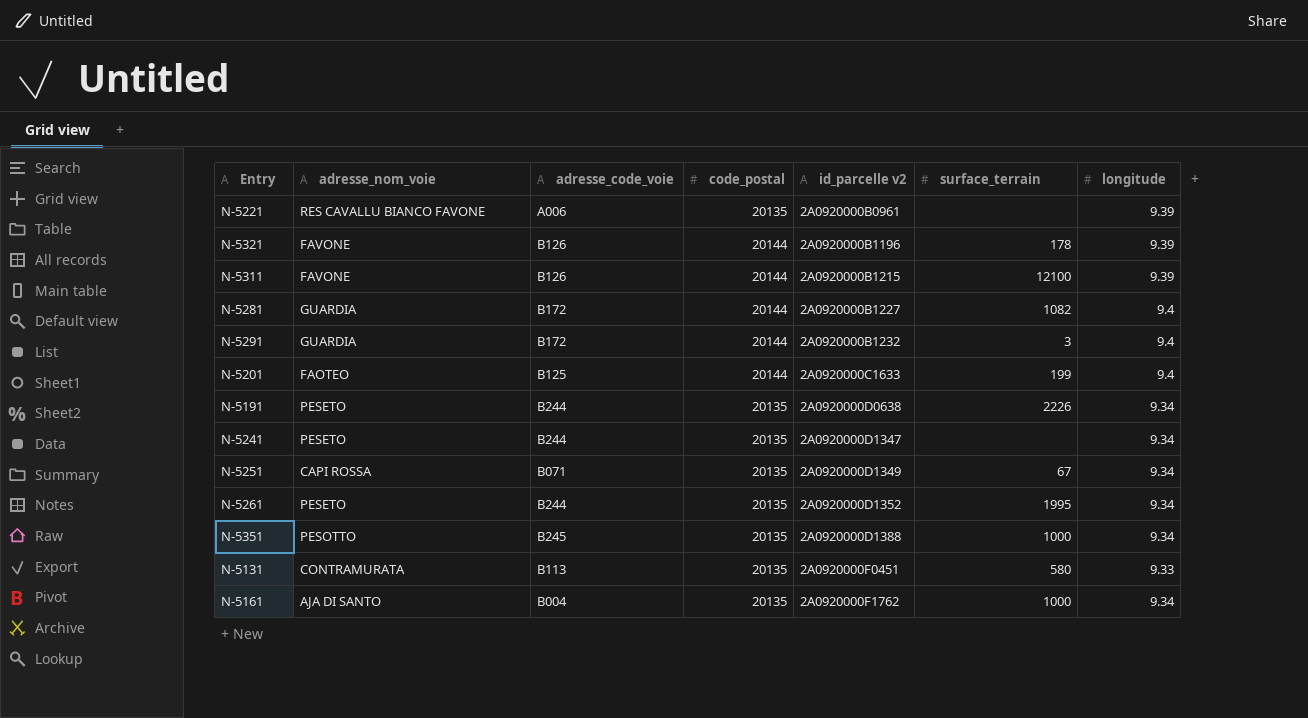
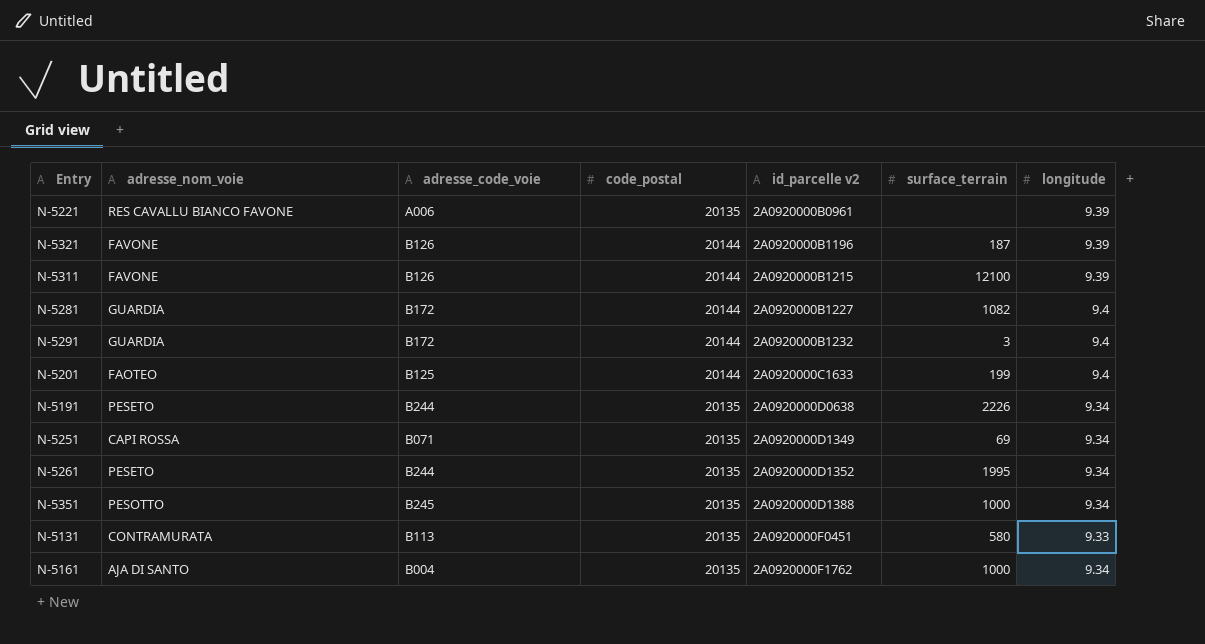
row N-5241: PESETO | B244 | 20135 | 2A0920000D1347 | none | 9.34 -> none
N-5321 | surface_terrain: 178 -> 187
N-5251 | surface_terrain: 67 -> 69

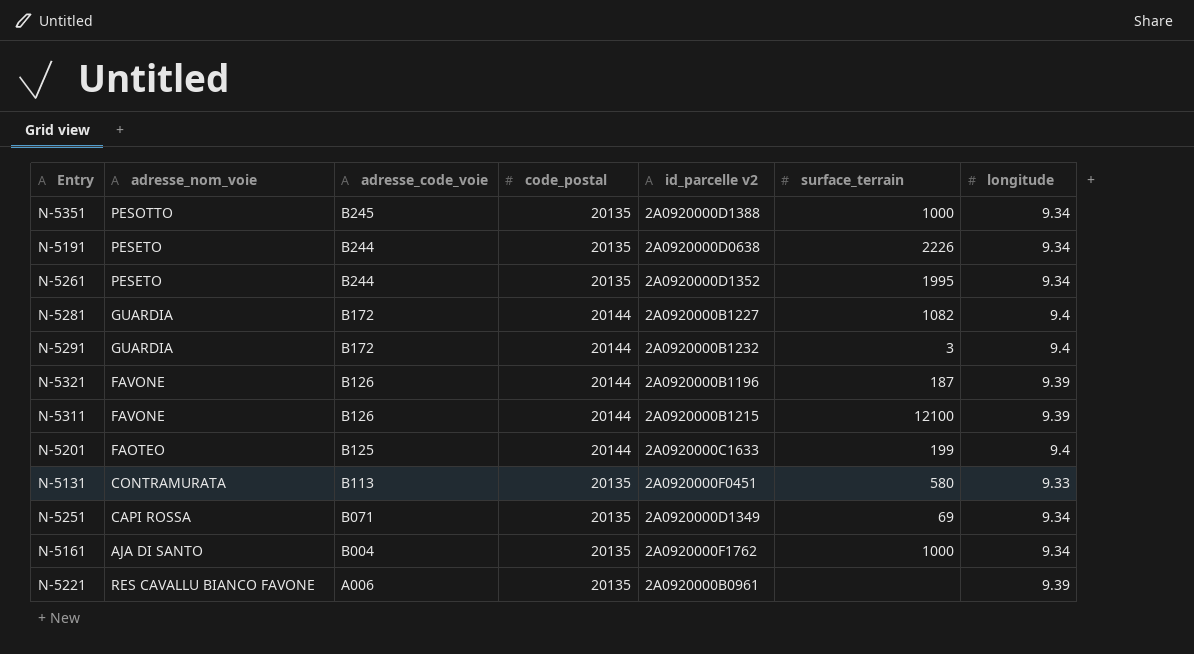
row order: id_parcelle v2 ascending -> adresse_code_voie descending

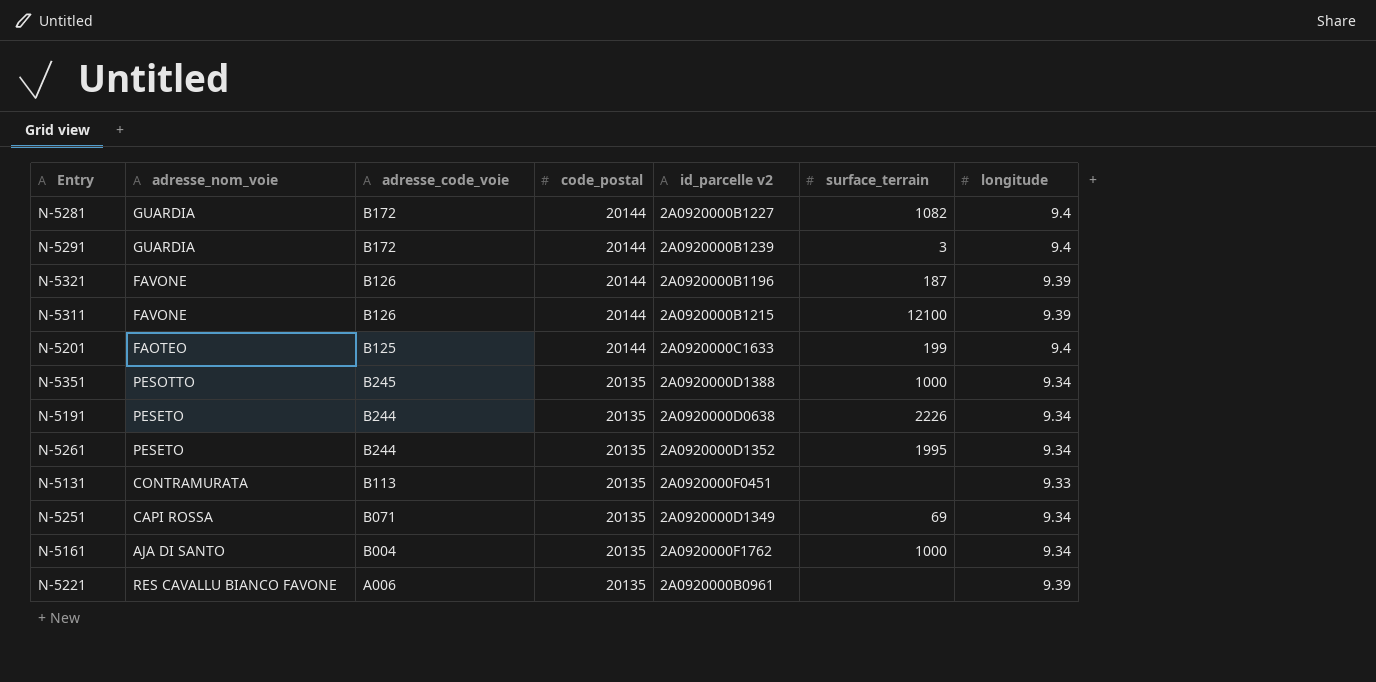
row order: adresse_code_voie descending -> code_postal descending
N-5291 | id_parcelle v2: 2A0920000B1232 -> 2A0920000B1239
N-5131 | surface_terrain: 580 -> none

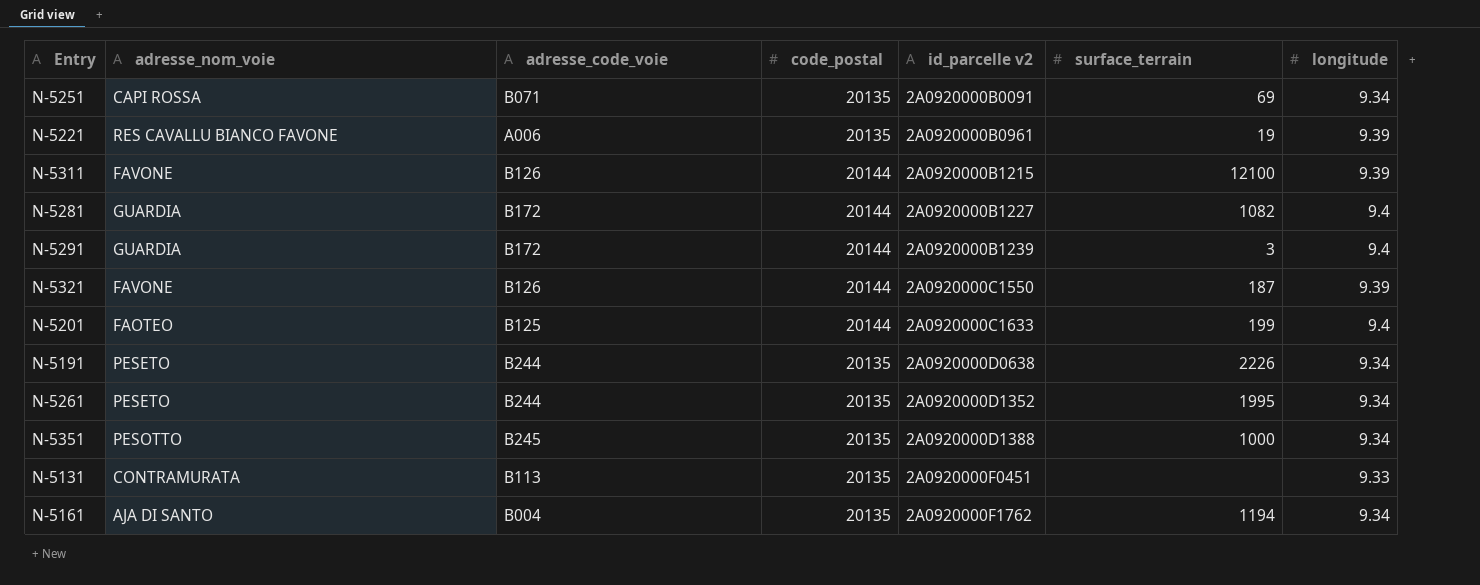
row order: code_postal descending -> id_parcelle v2 ascending
N-5251 | id_parcelle v2: 2A0920000D1349 -> 2A0920000B0091
N-5221 | surface_terrain: none -> 19
N-5321 | id_parcelle v2: 2A0920000B1196 -> 2A0920000C1550
N-5161 | surface_terrain: 1000 -> 1194

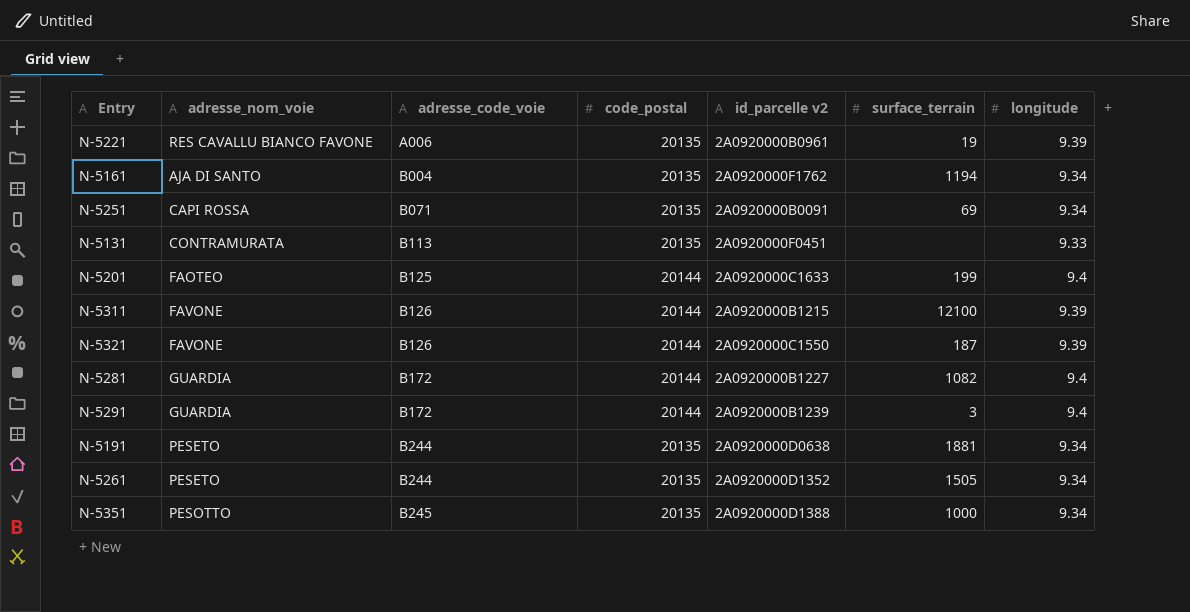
row order: id_parcelle v2 ascending -> adresse_code_voie ascending
N-5191 | surface_terrain: 2226 -> 1881
N-5261 | surface_terrain: 1995 -> 1505

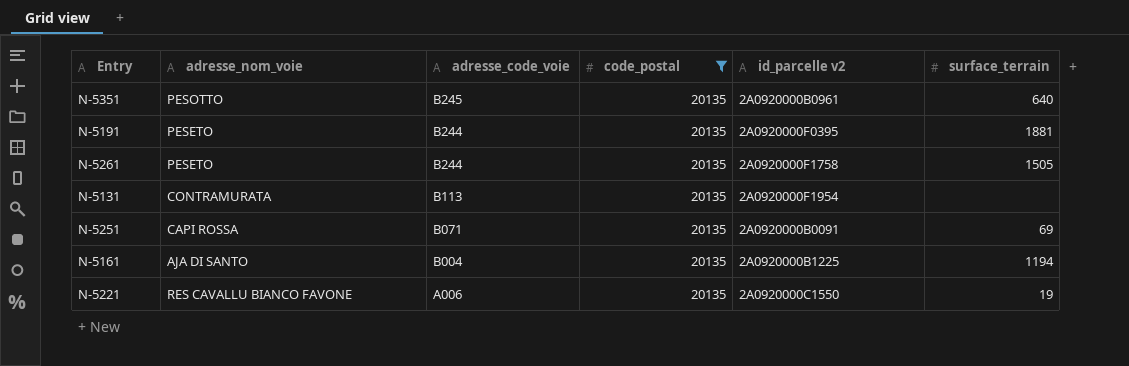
filter: none -> code_postal = 20135
row order: adresse_code_voie ascending -> adresse_code_voie descending
column longitude | position: 7 -> none
N-5351 | id_parcelle v2: 2A0920000D1388 -> 2A0920000B0961
N-5351 | surface_terrain: 1000 -> 640
N-5191 | id_parcelle v2: 2A0920000D0638 -> 2A0920000F0395
N-5261 | id_parcelle v2: 2A0920000D1352 -> 2A0920000F1758
N-5131 | id_parcelle v2: 2A0920000F0451 -> 2A0920000F1954
N-5161 | id_parcelle v2: 2A0920000F1762 -> 2A0920000B1225
N-5221 | id_parcelle v2: 2A0920000B0961 -> 2A0920000C1550

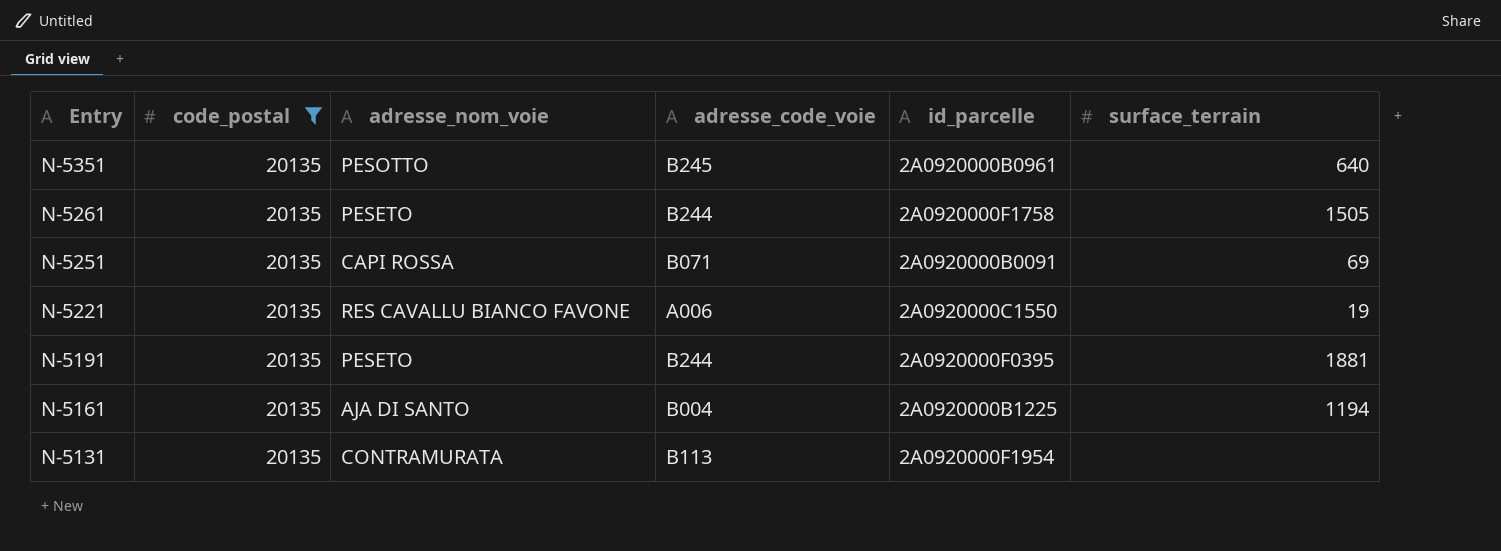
row order: adresse_code_voie descending -> Entry descending
column code_postal | position: 4 -> 2
column name: id_parcelle v2 -> id_parcelle

